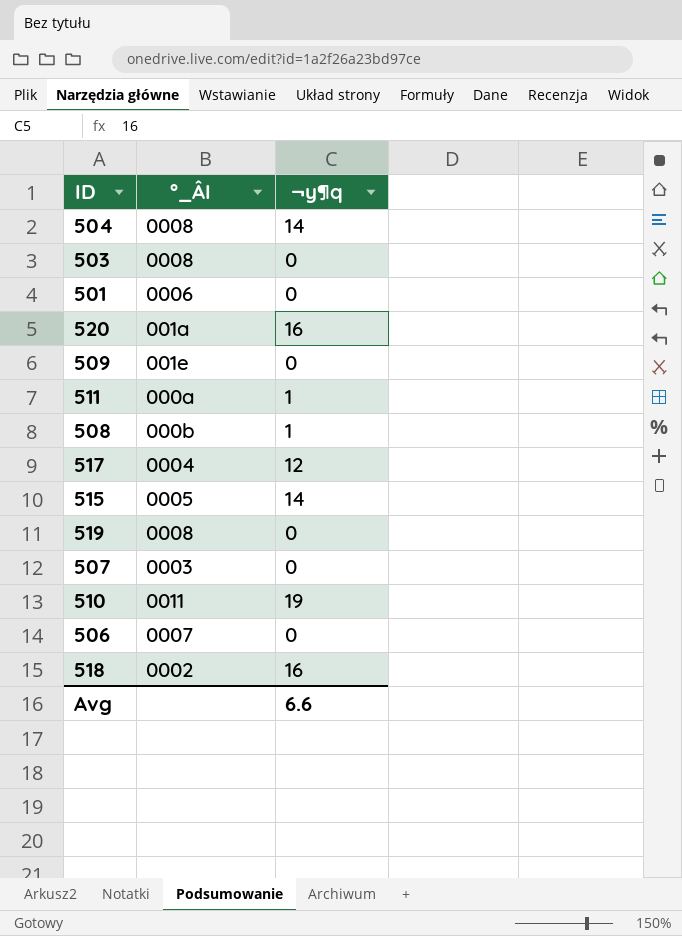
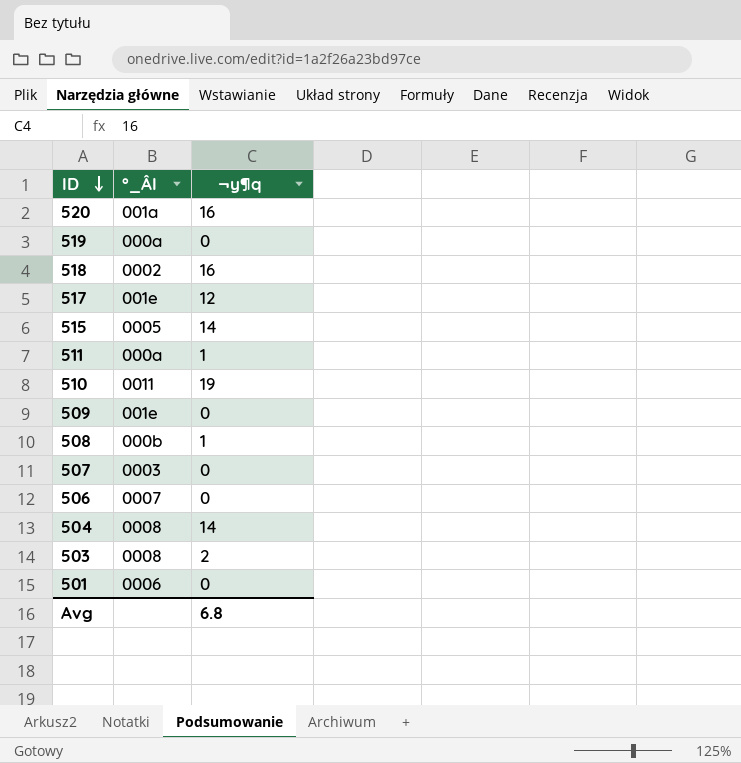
row order: none -> ID descending
519 | °_ÂI: 0008 -> 000a
517 | °_ÂI: 0004 -> 001e
503 | ¬y¶q: 0 -> 2
Avg | ¬y¶q: 6.6 -> 6.8

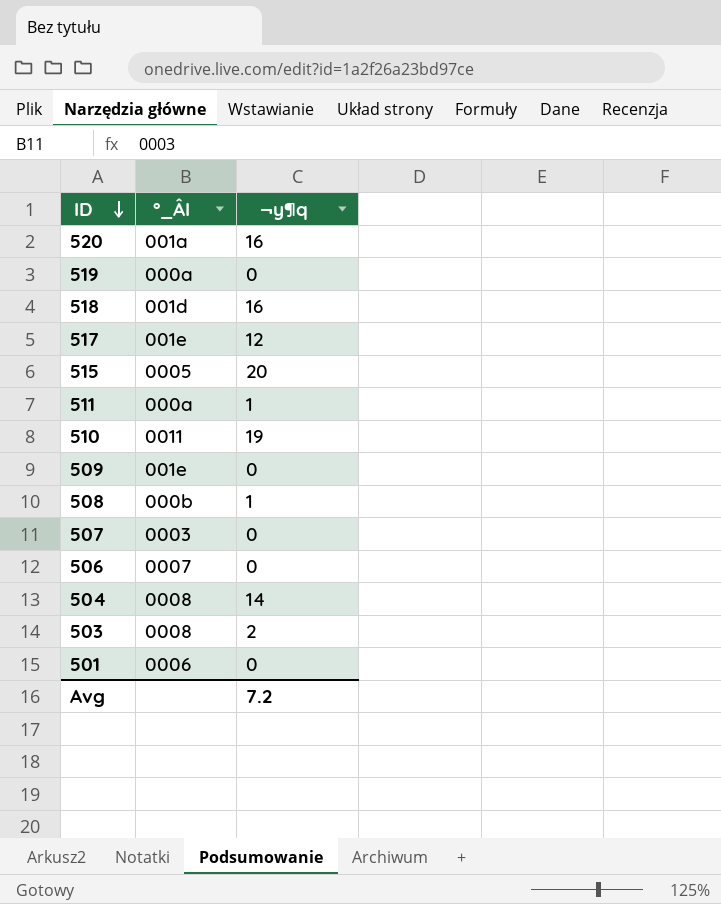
518 | °_ÂI: 0002 -> 001d
515 | ¬y¶q: 14 -> 20
Avg | ¬y¶q: 6.8 -> 7.2

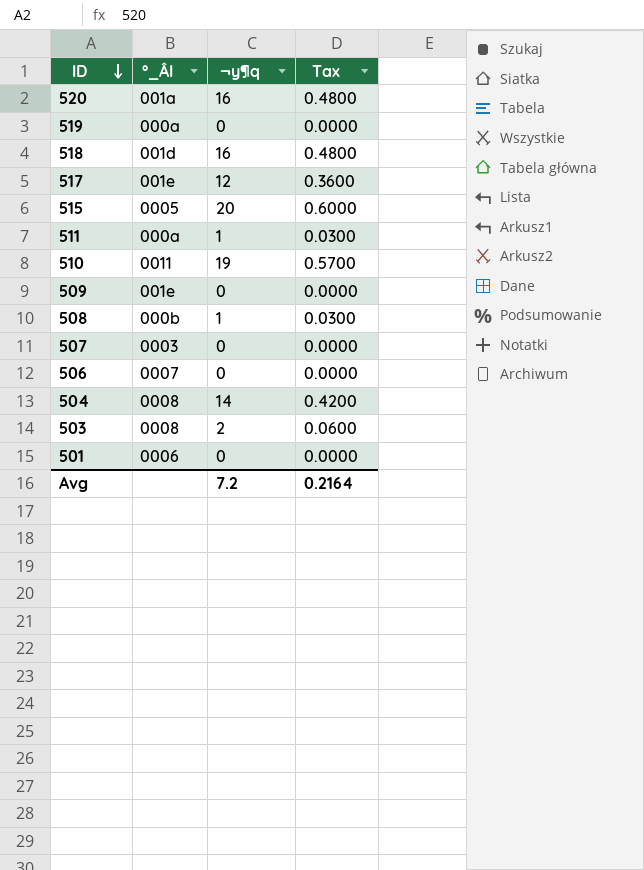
column Tax | formula: none -> [¬y¶q] * 0.03

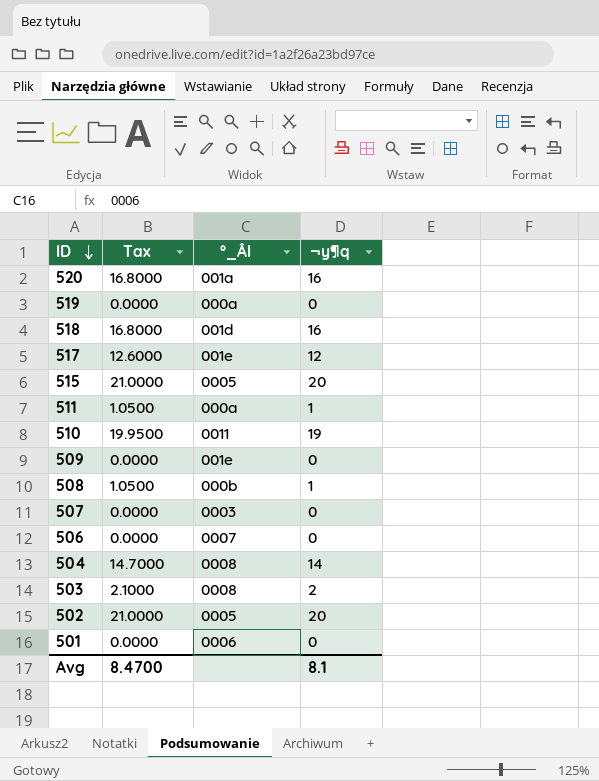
column Tax | formula: [¬y¶q] * 0.03 -> [¬y¶q] * 1.05
column Tax | position: 4 -> 2
row 502: none -> 21.0000 | 0005 | 20
Avg | Tax: 0.2164 -> 8.4700
Avg | ¬y¶q: 7.2 -> 8.1

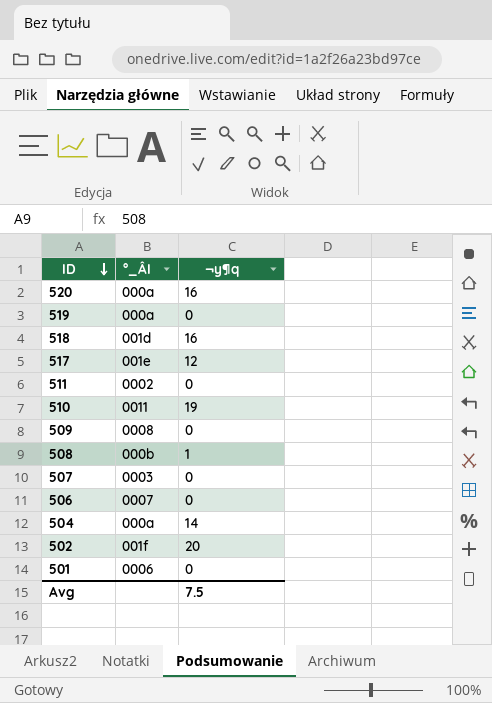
column Tax | formula: [¬y¶q] * 1.05 -> none
row 515: 21.0000 | 0005 | 20 -> none
row 503: 2.1000 | 0008 | 2 -> none
520 | °_ÂI: 001a -> 000a
511 | °_ÂI: 000a -> 0002
511 | ¬y¶q: 1 -> 0
509 | °_ÂI: 001e -> 0008
504 | °_ÂI: 0008 -> 000a
502 | °_ÂI: 0005 -> 001f
Avg | ¬y¶q: 8.1 -> 7.5

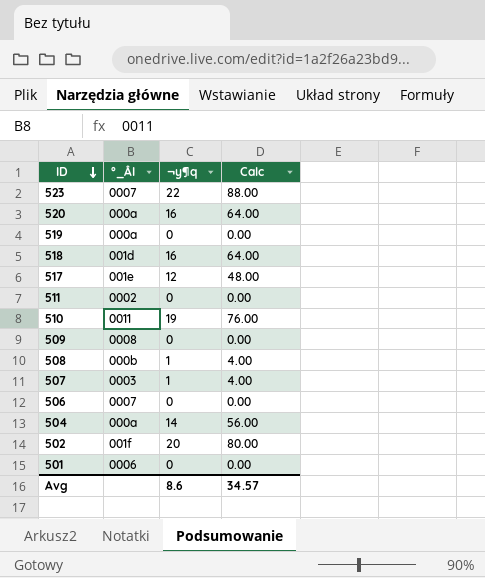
column Calc | formula: none -> [¬y¶q] * 4
row 523: none -> 0007 | 22 | 88.00
507 | ¬y¶q: 0 -> 1
Avg | ¬y¶q: 7.5 -> 8.6

